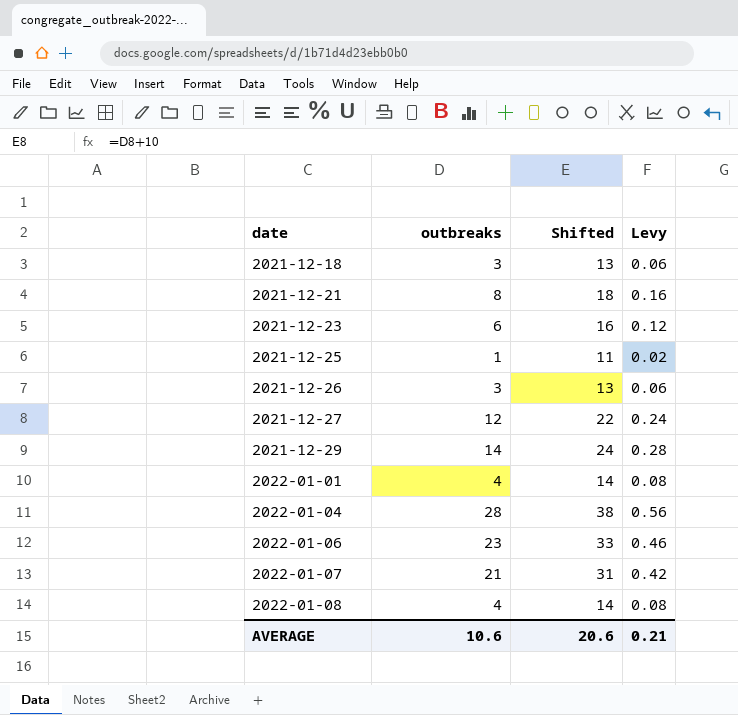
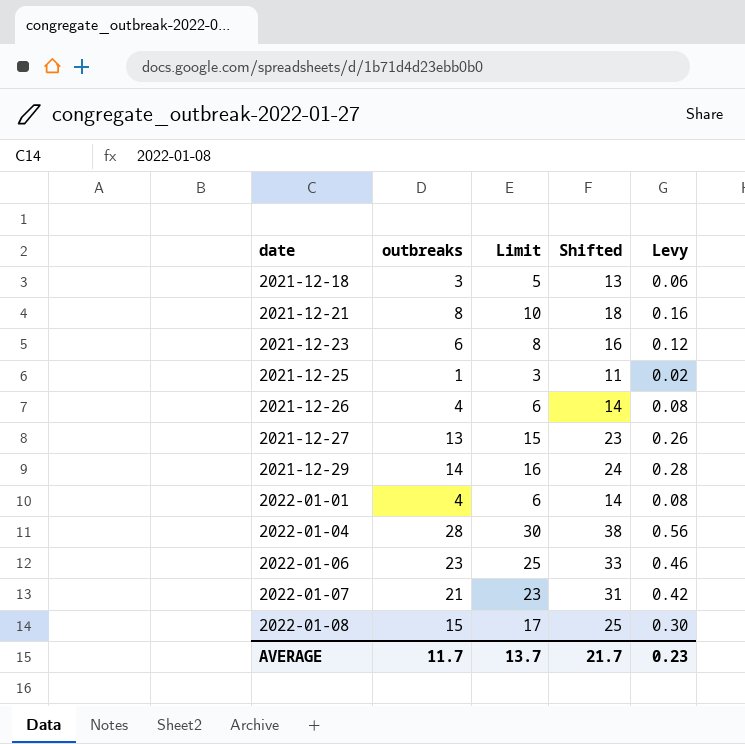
column Limit | formula: none -> [outbreaks] + 2
2021-12-26 | outbreaks: 3 -> 4
2021-12-26 | Shifted: 13 -> 14
2021-12-26 | Levy: 0.06 -> 0.08
2021-12-27 | outbreaks: 12 -> 13
2021-12-27 | Shifted: 22 -> 23
2021-12-27 | Levy: 0.24 -> 0.26
2022-01-08 | outbreaks: 4 -> 15
2022-01-08 | Shifted: 14 -> 25
2022-01-08 | Levy: 0.08 -> 0.30
AVERAGE | outbreaks: 10.6 -> 11.7
AVERAGE | Shifted: 20.6 -> 21.7
AVERAGE | Levy: 0.21 -> 0.23

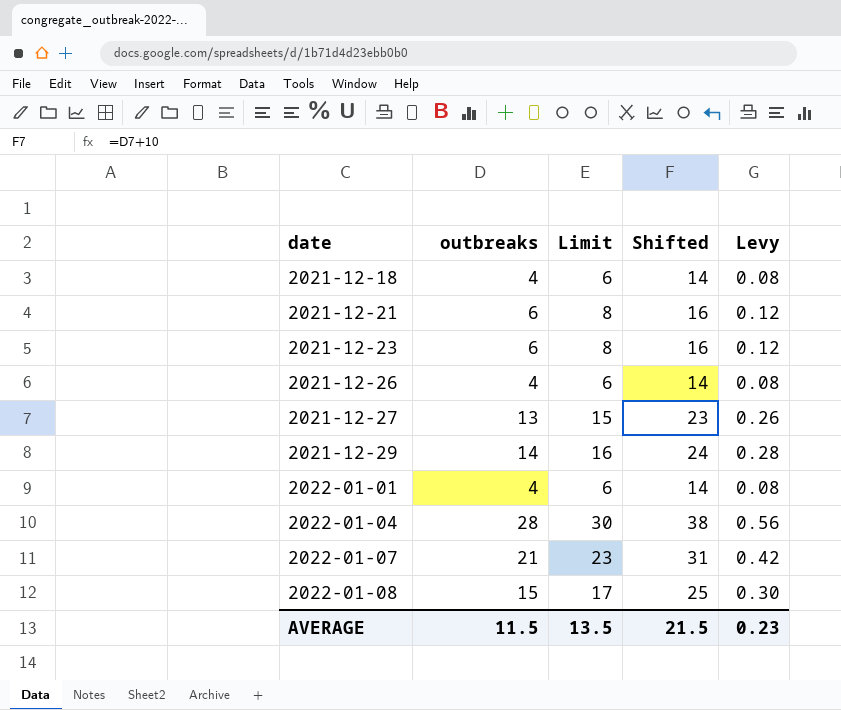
row 2021-12-25: 1 | 3 | 11 | 0.02 -> none
row 2022-01-06: 23 | 25 | 33 | 0.46 -> none
2021-12-18 | outbreaks: 3 -> 4
2021-12-18 | Limit: 5 -> 6
2021-12-18 | Shifted: 13 -> 14
2021-12-18 | Levy: 0.06 -> 0.08
2021-12-21 | outbreaks: 8 -> 6
2021-12-21 | Limit: 10 -> 8
2021-12-21 | Shifted: 18 -> 16
2021-12-21 | Levy: 0.16 -> 0.12
AVERAGE | outbreaks: 11.7 -> 11.5
AVERAGE | Limit: 13.7 -> 13.5
AVERAGE | Shifted: 21.7 -> 21.5

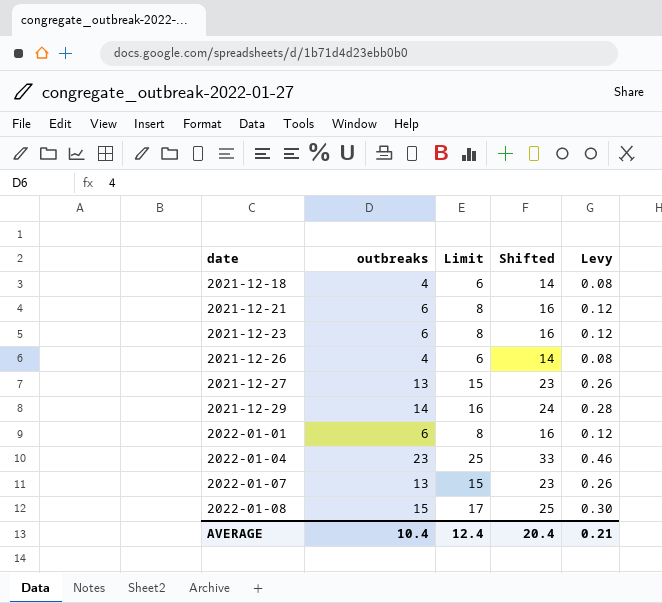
2022-01-01 | outbreaks: 4 -> 6
2022-01-01 | Limit: 6 -> 8
2022-01-01 | Shifted: 14 -> 16
2022-01-01 | Levy: 0.08 -> 0.12
2022-01-04 | outbreaks: 28 -> 23
2022-01-04 | Limit: 30 -> 25
2022-01-04 | Shifted: 38 -> 33
2022-01-04 | Levy: 0.56 -> 0.46
2022-01-07 | outbreaks: 21 -> 13
2022-01-07 | Limit: 23 -> 15
2022-01-07 | Shifted: 31 -> 23
2022-01-07 | Levy: 0.42 -> 0.26
AVERAGE | outbreaks: 11.5 -> 10.4
AVERAGE | Limit: 13.5 -> 12.4
AVERAGE | Shifted: 21.5 -> 20.4
AVERAGE | Levy: 0.23 -> 0.21

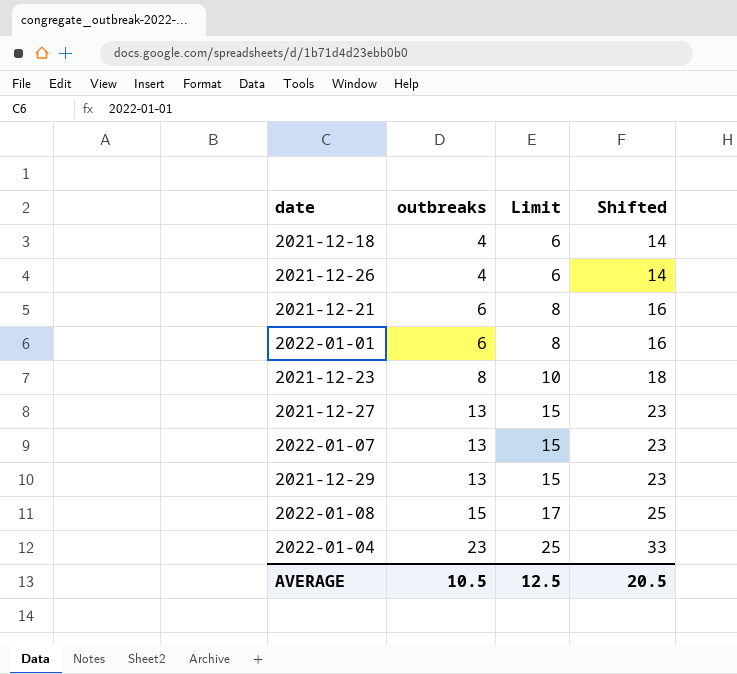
row order: date ascending -> outbreaks ascending
column Levy | formula: [outbreaks] * 0.02 -> none
2021-12-23 | outbreaks: 6 -> 8
2021-12-23 | Limit: 8 -> 10
2021-12-23 | Shifted: 16 -> 18
2021-12-29 | outbreaks: 14 -> 13
2021-12-29 | Limit: 16 -> 15
2021-12-29 | Shifted: 24 -> 23
AVERAGE | outbreaks: 10.4 -> 10.5
AVERAGE | Limit: 12.4 -> 12.5
AVERAGE | Shifted: 20.4 -> 20.5

